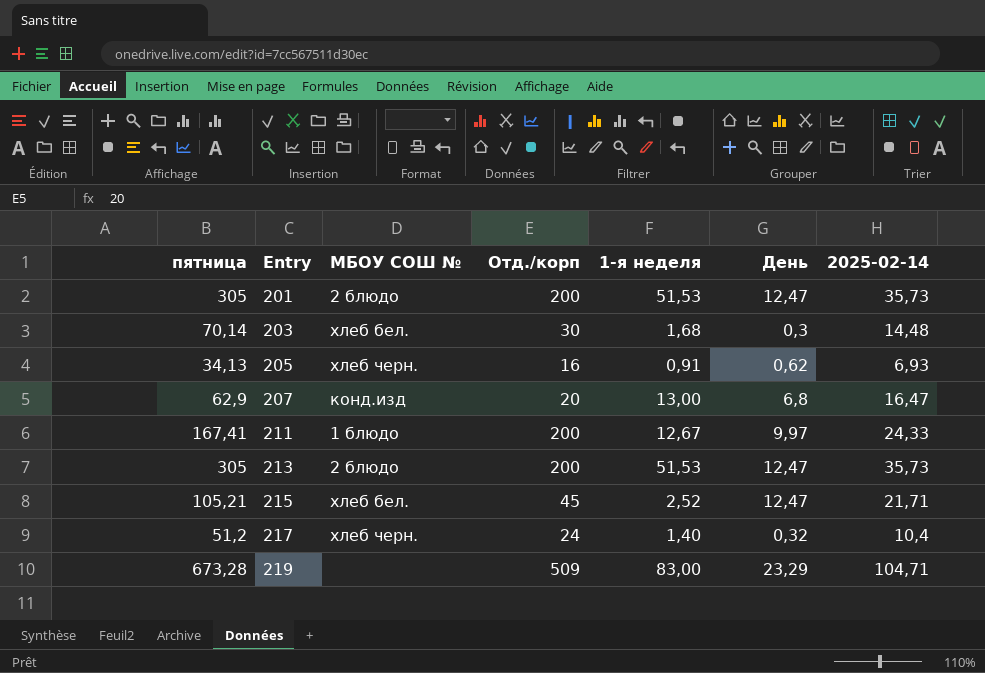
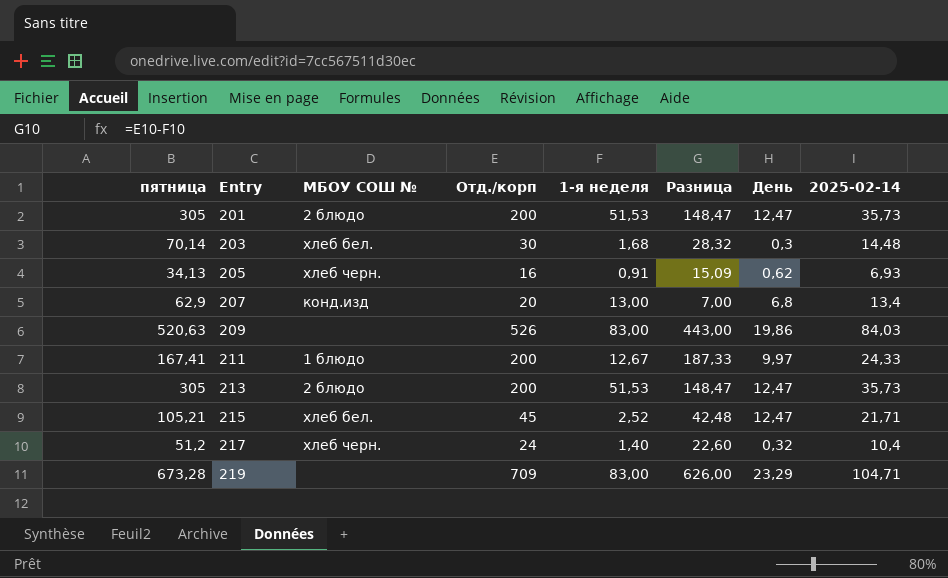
column Разница | formula: none -> [Отд./корп] - [1-я неделя]
207 | 2025-02-14: 16,47 -> 13,4
row 209: none -> 520,63 | none | 526 | 83,00 | 443,00 | 19,86 | 84,03
219 | Отд./корп: 509 -> 709

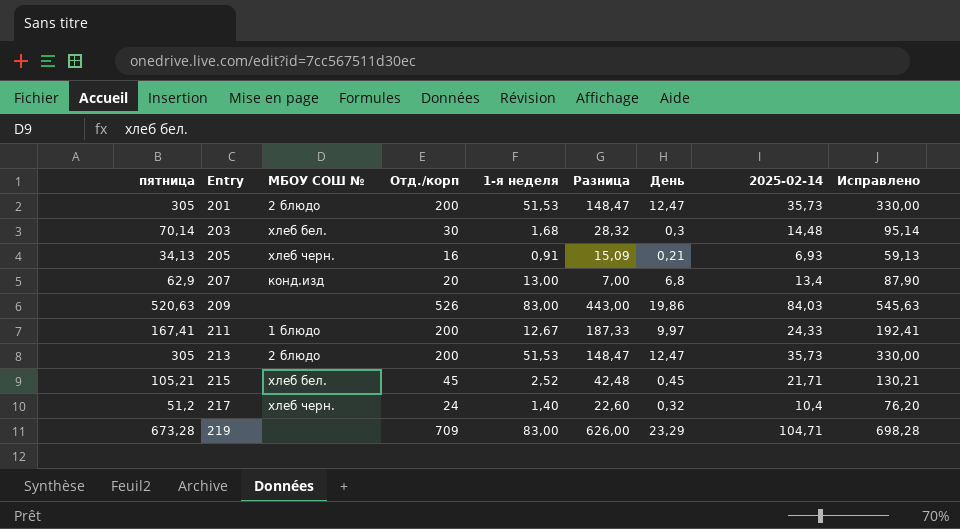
column Исправлено | formula: none -> [пятница] + 25
205 | День: 0,62 -> 0,21
215 | День: 12,47 -> 0,45

